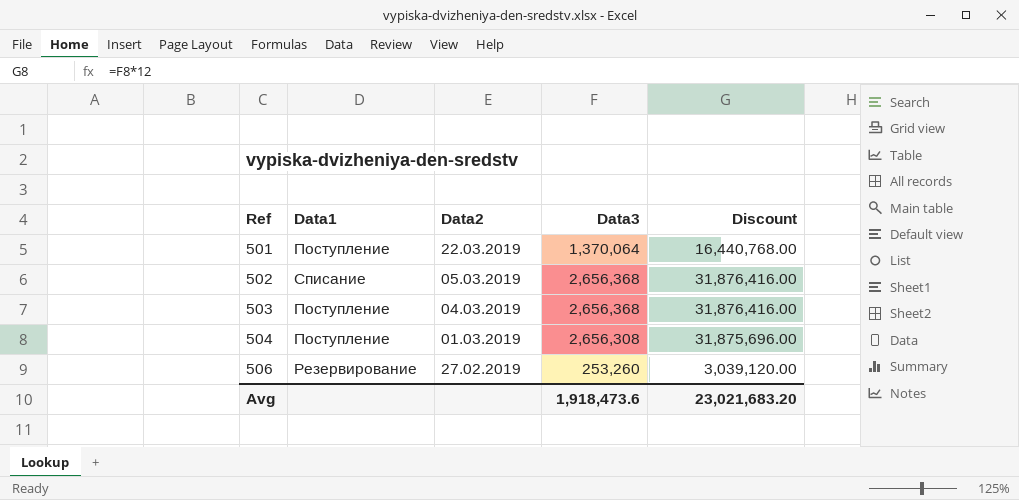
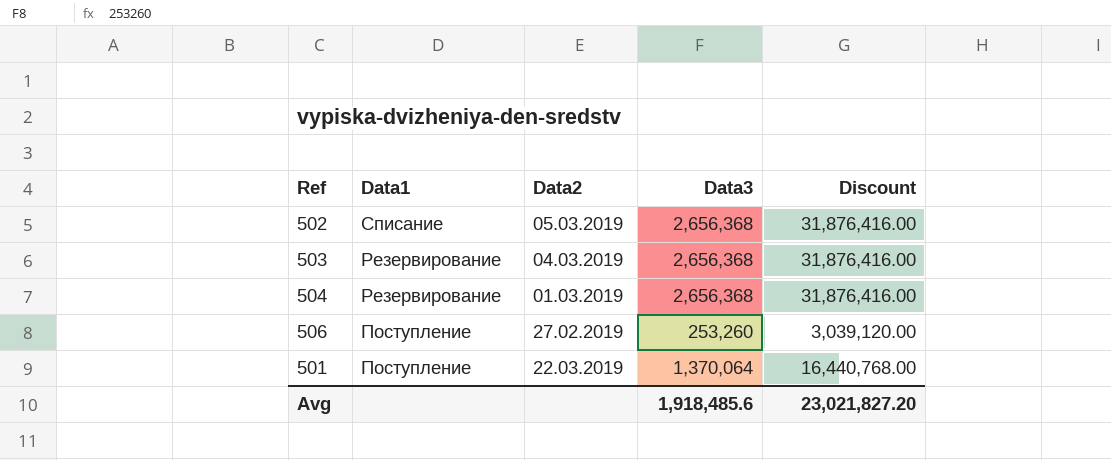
row order: Ref ascending -> Data1 descending
503 | Data1: Поступление -> Резервирование
504 | Data1: Поступление -> Резервирование
504 | Data3: 2,656,308 -> 2,656,368
504 | Discount: 31,875,696.00 -> 31,876,416.00
506 | Data1: Резервирование -> Поступление
Avg | Data3: 1,918,473.6 -> 1,918,485.6
Avg | Discount: 23,021,683.20 -> 23,021,827.20

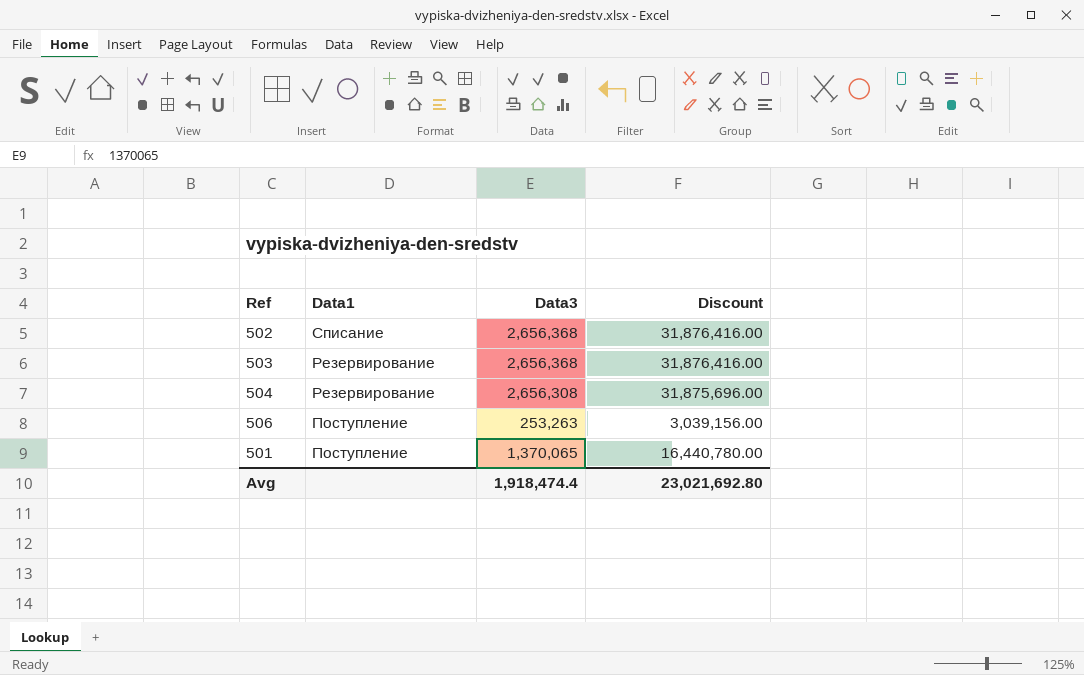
column Data2 | position: 3 -> none
504 | Data3: 2,656,368 -> 2,656,308
504 | Discount: 31,876,416.00 -> 31,875,696.00
506 | Data3: 253,260 -> 253,263
506 | Discount: 3,039,120.00 -> 3,039,156.00
501 | Data3: 1,370,064 -> 1,370,065
501 | Discount: 16,440,768.00 -> 16,440,780.00
Avg | Data3: 1,918,485.6 -> 1,918,474.4
Avg | Discount: 23,021,827.20 -> 23,021,692.80

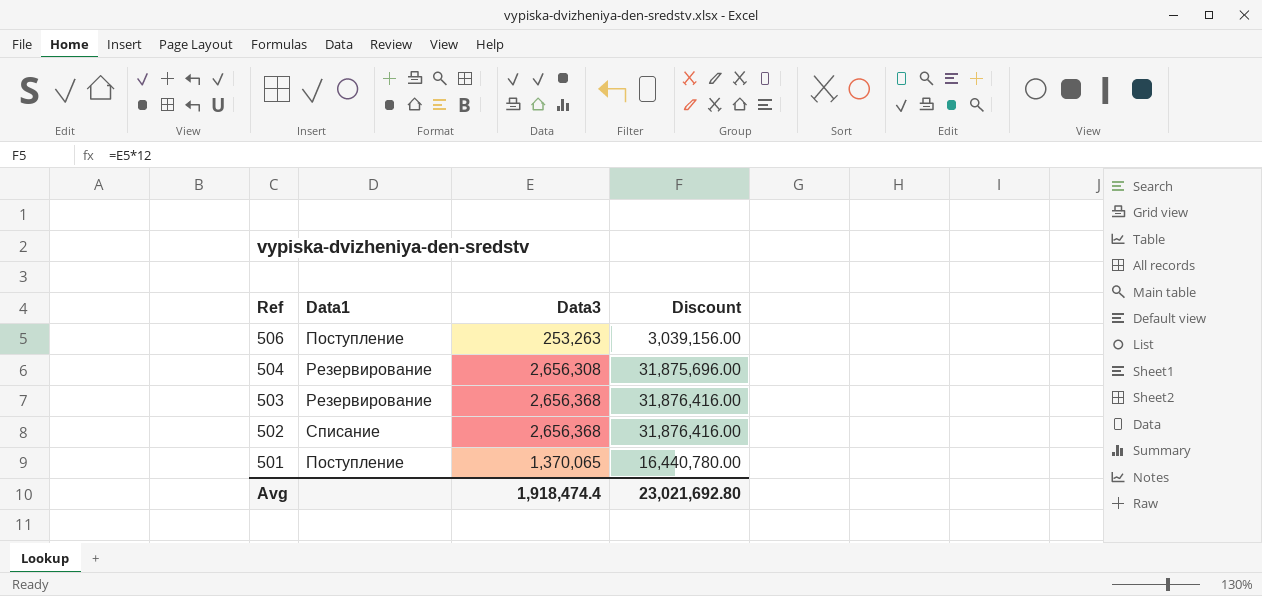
row order: Data1 descending -> Ref descending

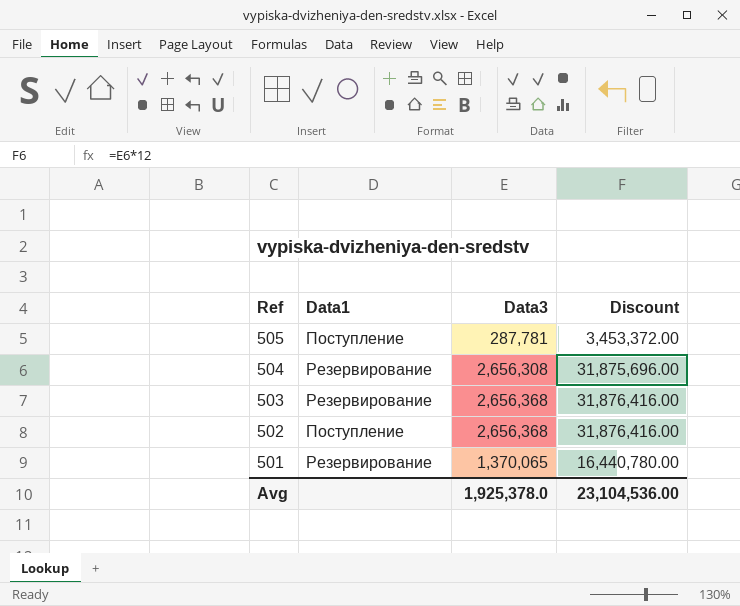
row 506: Поступление | 253,263 | 3,039,156.00 -> none
row 505: none -> Поступление | 287,781 | 3,453,372.00
502 | Data1: Списание -> Поступление
501 | Data1: Поступление -> Резервирование
Avg | Data3: 1,918,474.4 -> 1,925,378.0
Avg | Discount: 23,021,692.80 -> 23,104,536.00

